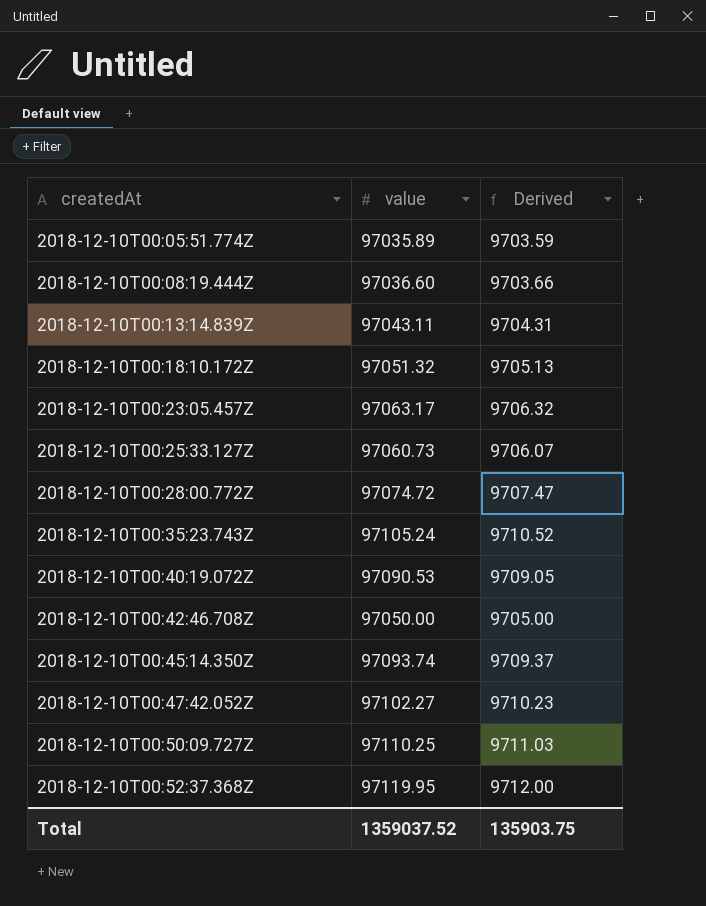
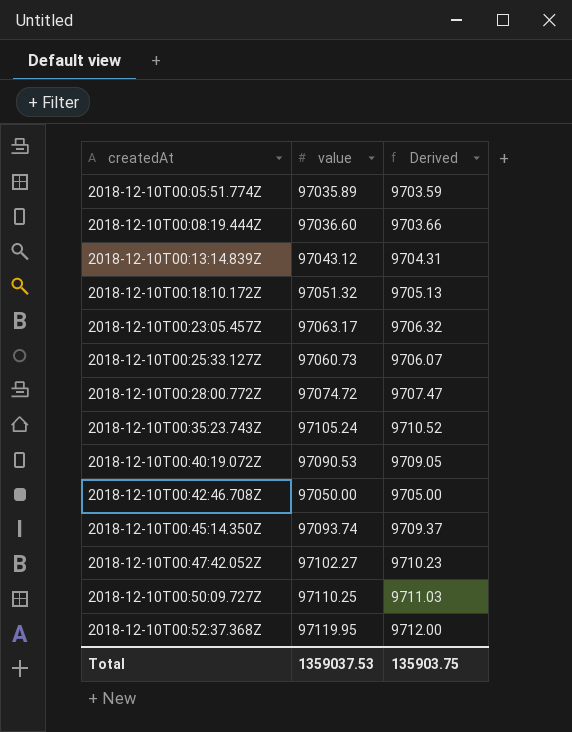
2018-12-10T00:13:14.839Z | value: 97043.11 -> 97043.12
Total | value: 1359037.52 -> 1359037.53

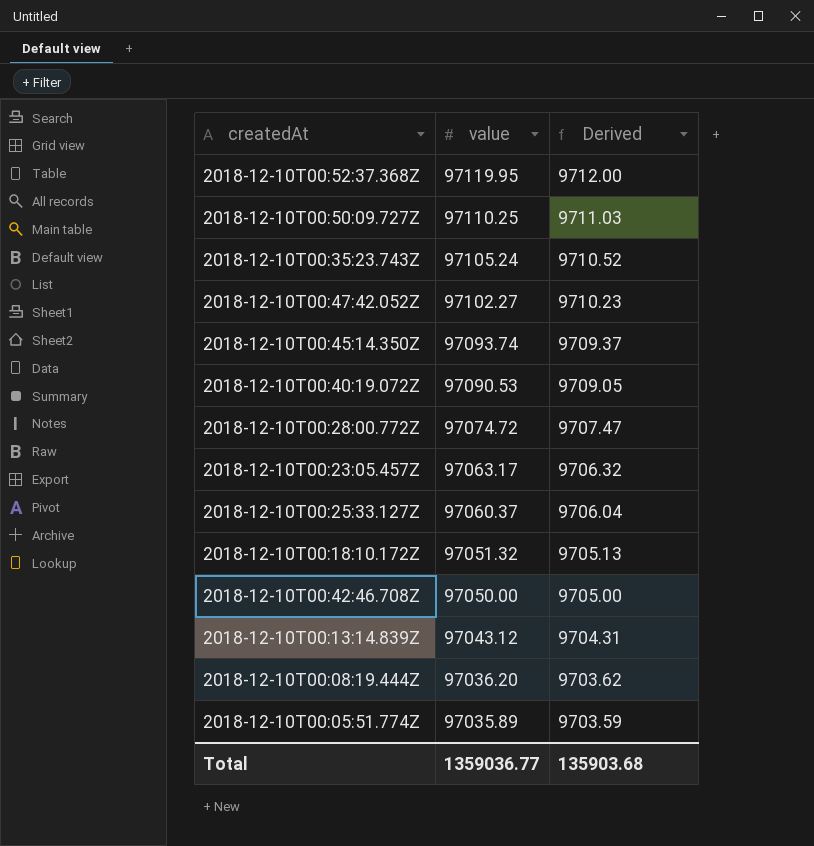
row order: createdAt ascending -> value descending
2018-12-10T00:25:33.127Z | value: 97060.73 -> 97060.37
2018-12-10T00:25:33.127Z | Derived: 9706.07 -> 9706.04
2018-12-10T00:08:19.444Z | value: 97036.60 -> 97036.20
2018-12-10T00:08:19.444Z | Derived: 9703.66 -> 9703.62
Total | value: 1359037.53 -> 1359036.77
Total | Derived: 135903.75 -> 135903.68

